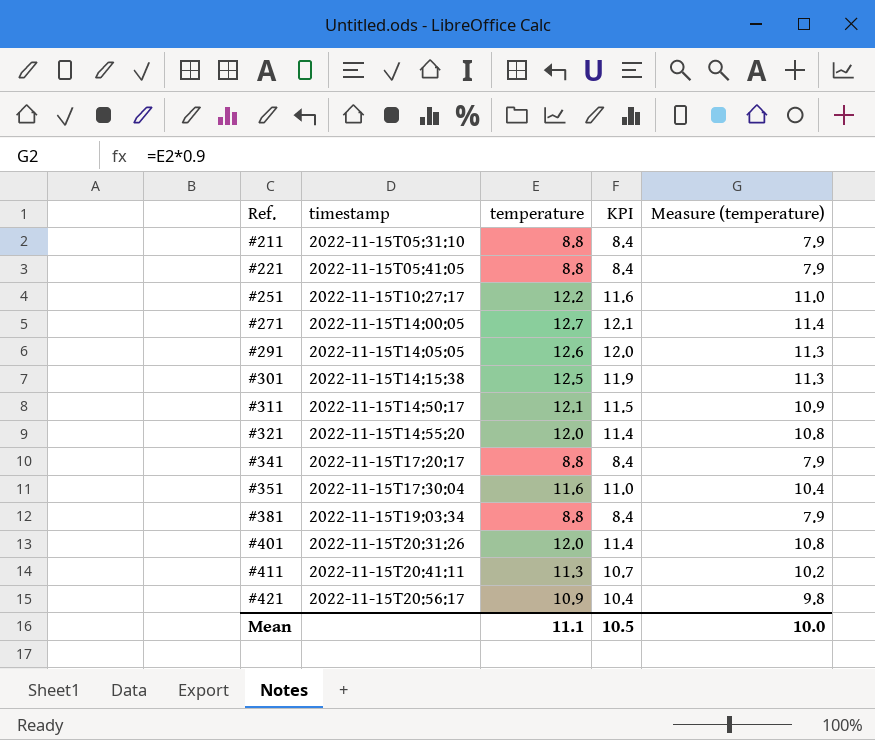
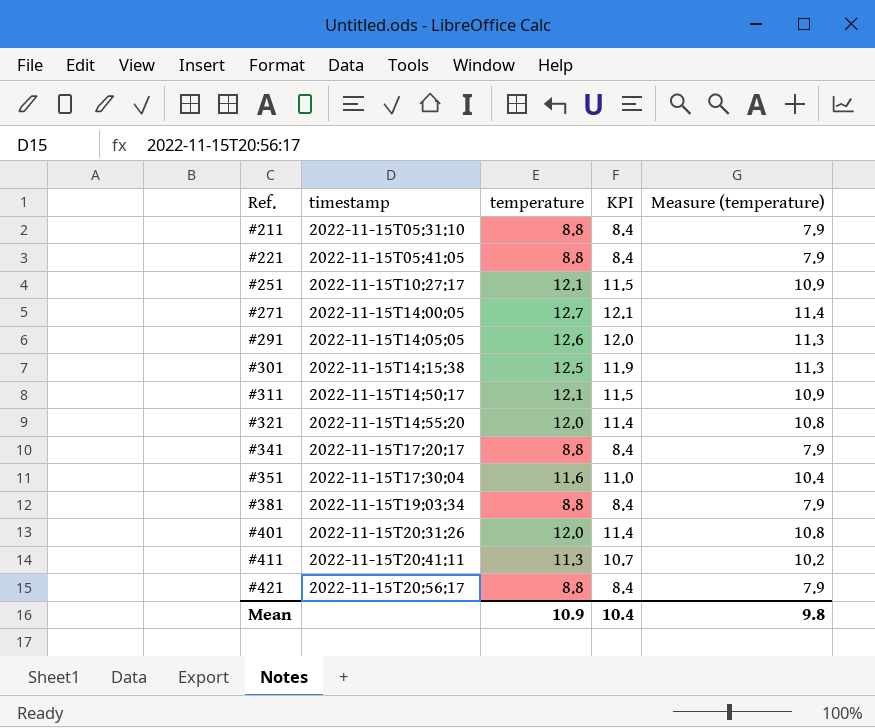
#251 | temperature: 12.2 -> 12.1
#251 | KPI: 11.6 -> 11.5
#251 | Measure (temperature): 11.0 -> 10.9
#421 | temperature: 10.9 -> 8.8
#421 | KPI: 10.4 -> 8.4
#421 | Measure (temperature): 9.8 -> 7.9
Mean | temperature: 11.1 -> 10.9
Mean | KPI: 10.5 -> 10.4
Mean | Measure (temperature): 10.0 -> 9.8

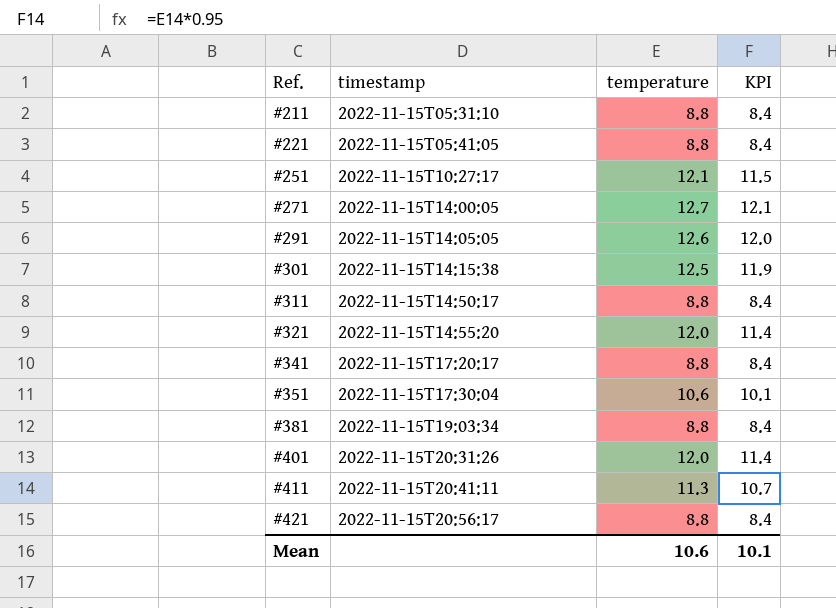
column Measure (temperature) | formula: [temperature] * 0.9 -> none
#311 | temperature: 12.1 -> 8.8
#311 | KPI: 11.5 -> 8.4
#351 | temperature: 11.6 -> 10.6
#351 | KPI: 11.0 -> 10.1
Mean | temperature: 10.9 -> 10.6
Mean | KPI: 10.4 -> 10.1

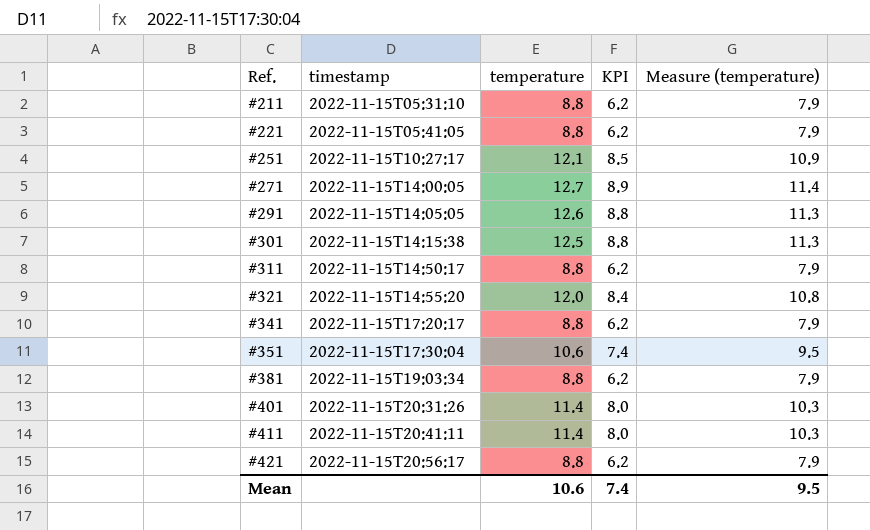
column KPI | formula: [temperature] * 0.95 -> [temperature] * 0.7
column Measure (temperature) | formula: none -> [temperature] * 0.9
#401 | temperature: 12.0 -> 11.4
#411 | temperature: 11.3 -> 11.4
Mean | KPI: 10.1 -> 7.4

